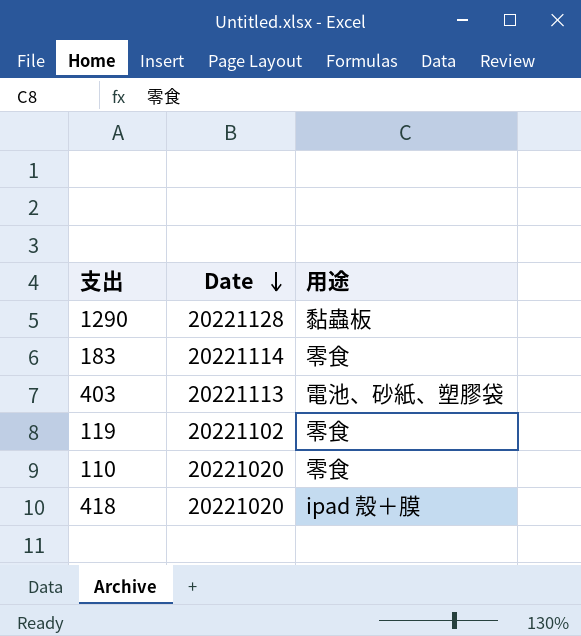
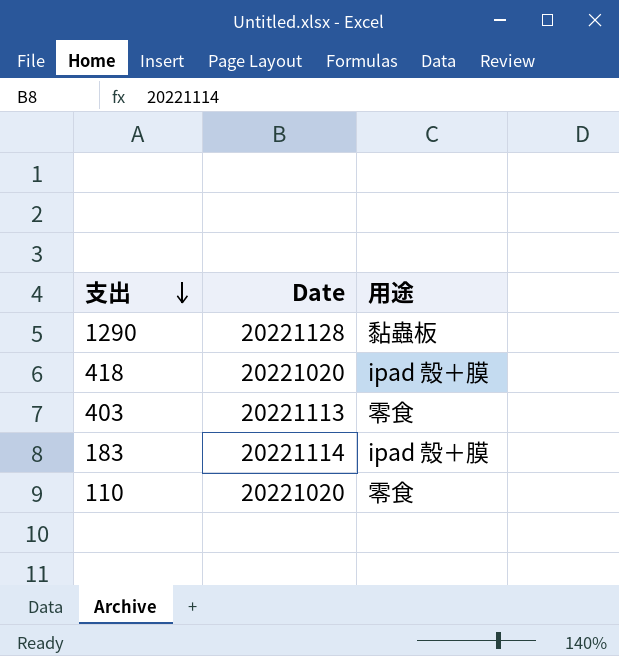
row order: Date descending -> 支出 descending
row 119: 20221102 | 零食 -> none
403 | 用途: 電池、砂紙、塑膠袋 -> 零食
183 | 用途: 零食 -> ipad 殼＋膜

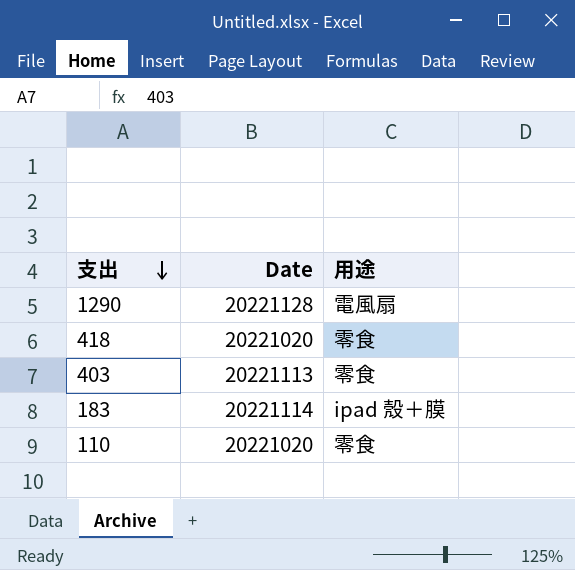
1290 | 用途: 黏蟲板 -> 電風扇
418 | 用途: ipad 殼＋膜 -> 零食

